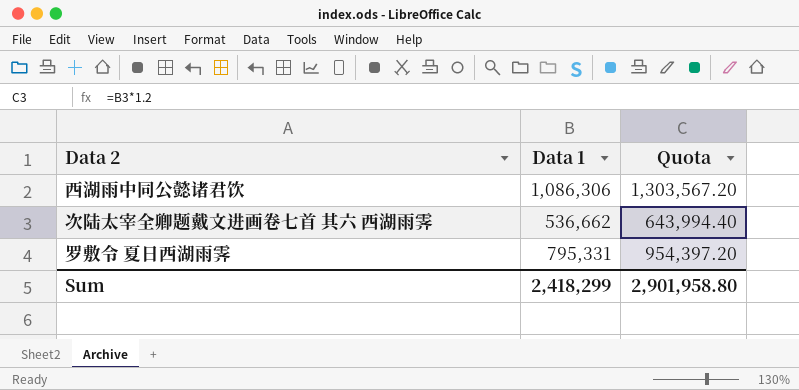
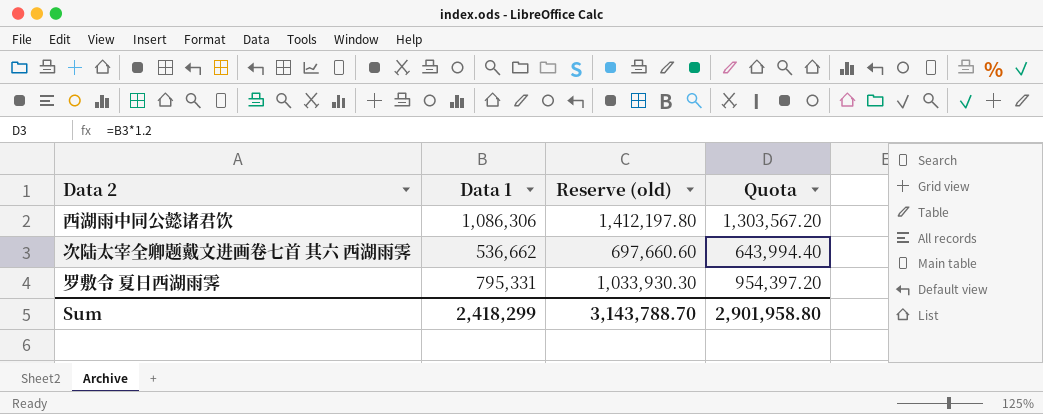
column Reserve (old) | formula: none -> [Data 1] * 1.3

